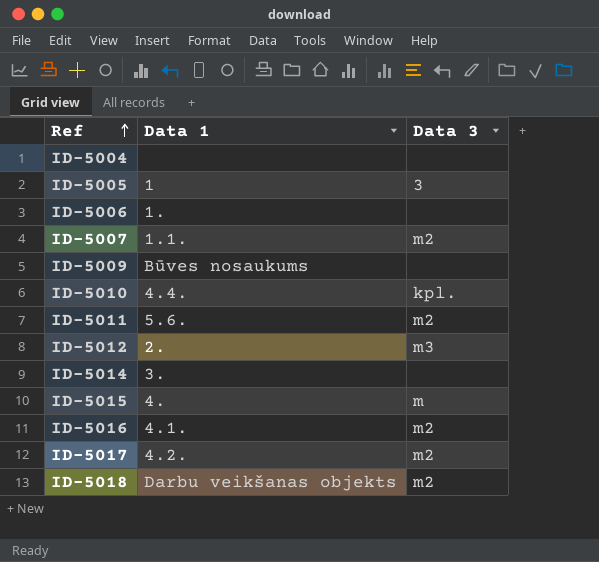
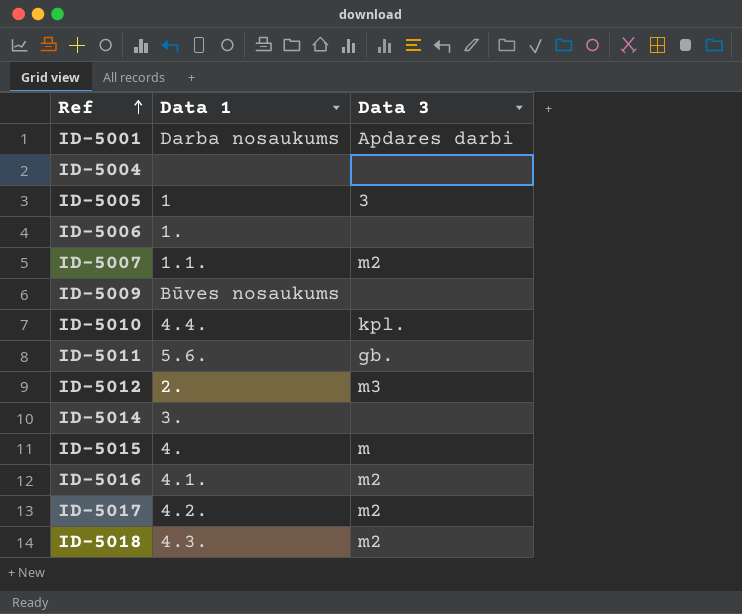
row ID-5001: none -> Darba nosaukums | Apdares darbi
ID-5011 | Data 3: m2 -> gb.
ID-5018 | Data 1: Darbu veikšanas objekts -> 4.3.

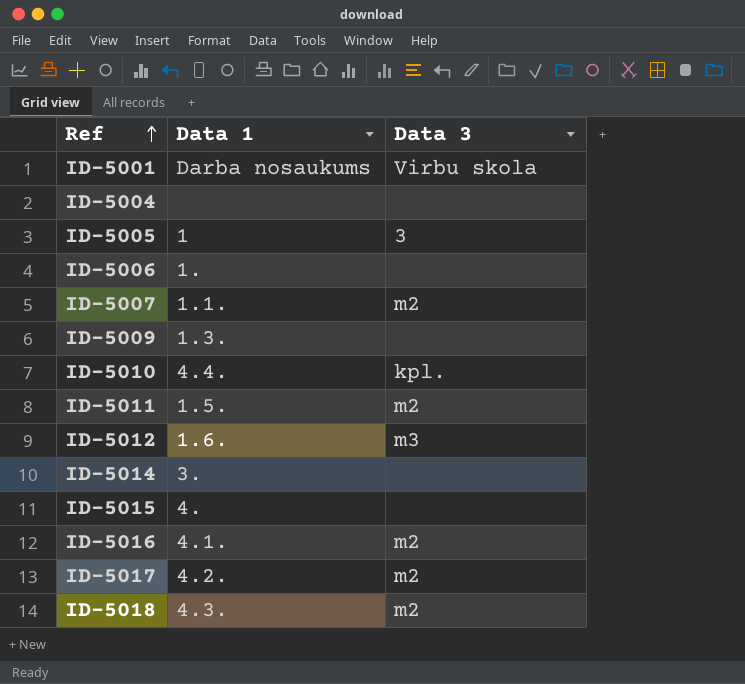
ID-5001 | Data 3: Apdares darbi -> Virbu skola
ID-5009 | Data 1: Būves nosaukums -> 1.3.
ID-5011 | Data 1: 5.6. -> 1.5.
ID-5011 | Data 3: gb. -> m2
ID-5012 | Data 1: 2. -> 1.6.
ID-5015 | Data 3: m -> none

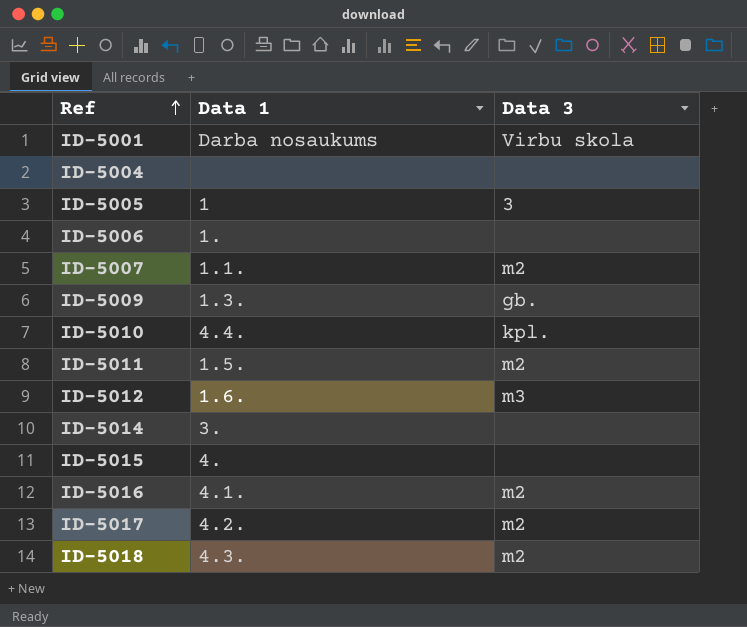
ID-5009 | Data 3: none -> gb.

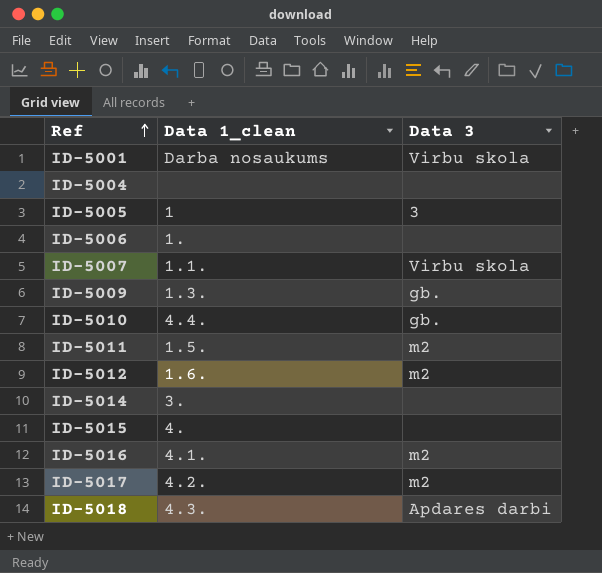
column name: Data 1 -> Data 1_clean
ID-5007 | Data 3: m2 -> Virbu skola
ID-5010 | Data 3: kpl. -> gb.
ID-5012 | Data 3: m3 -> m2
ID-5018 | Data 3: m2 -> Apdares darbi

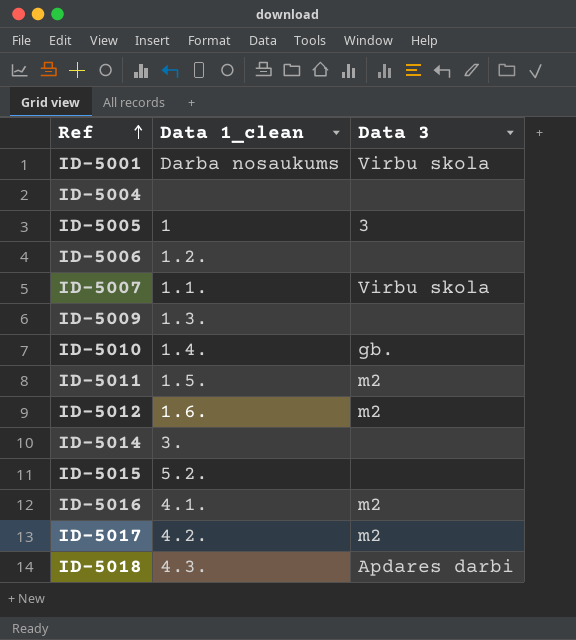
ID-5006 | Data 1_clean: 1. -> 1.2.
ID-5009 | Data 3: gb. -> none
ID-5010 | Data 1_clean: 4.4. -> 1.4.
ID-5015 | Data 1_clean: 4. -> 5.2.

